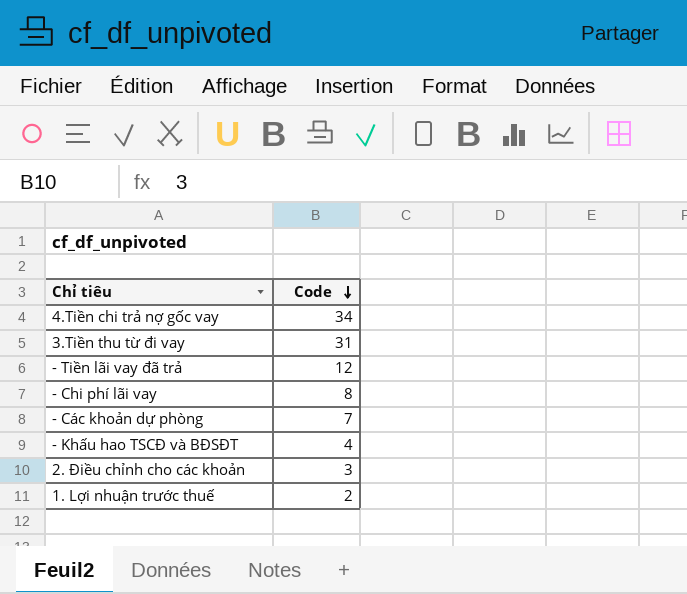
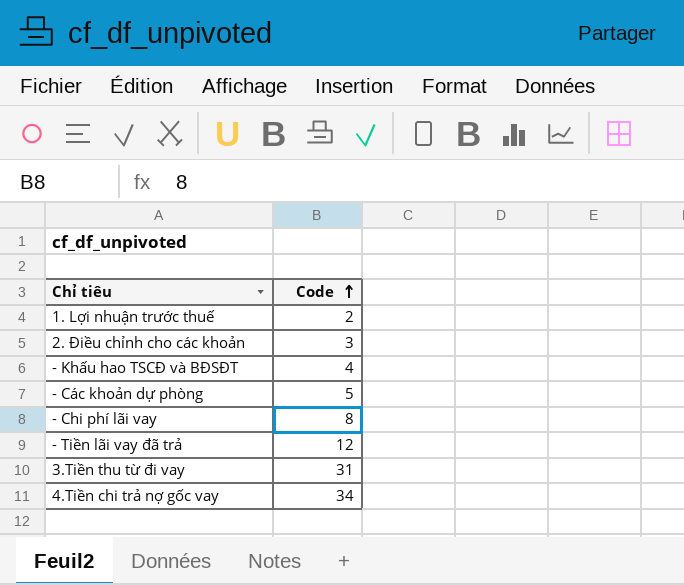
row order: Code descending -> Code ascending
- Các khoản dự phòng | Code: 7 -> 5

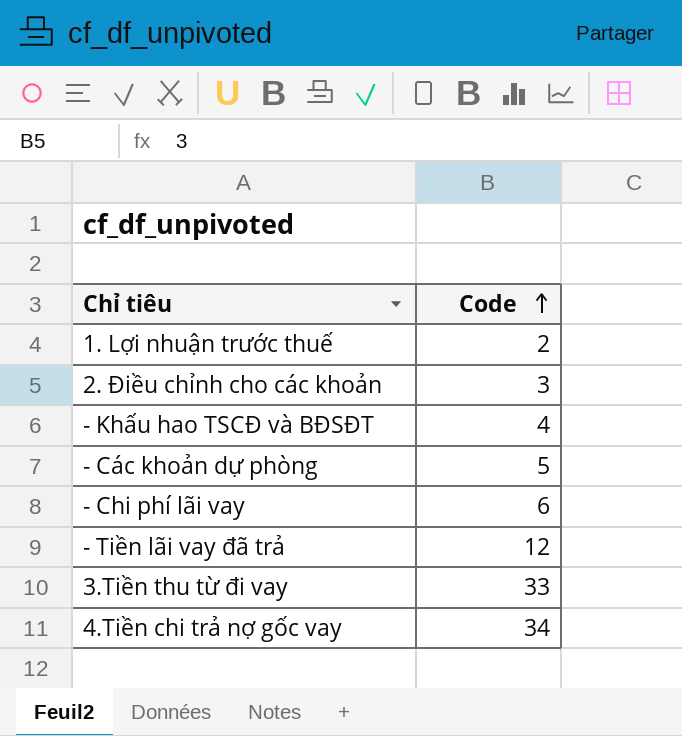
- Chi phí lãi vay | Code: 8 -> 6
3.Tiền thu từ đi vay | Code: 31 -> 33

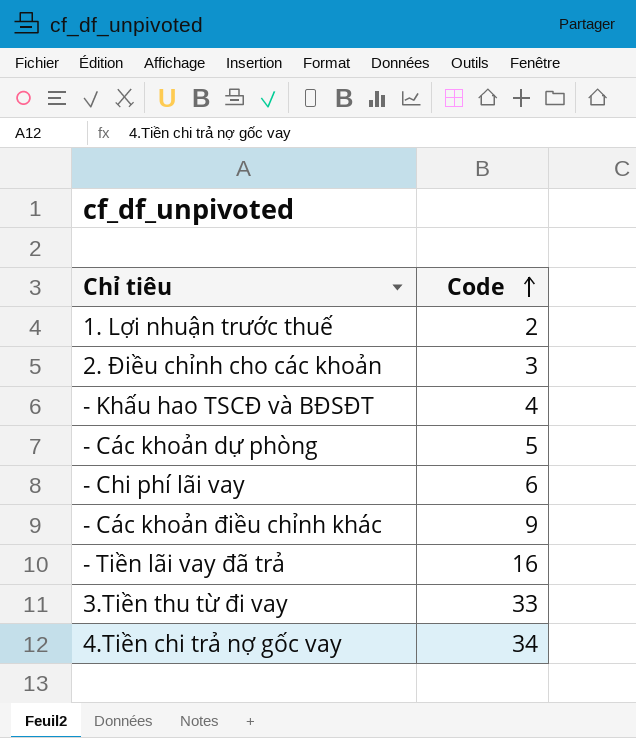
row - Các khoản điều chỉnh khác: none -> 9
- Tiền lãi vay đã trả | Code: 12 -> 16

